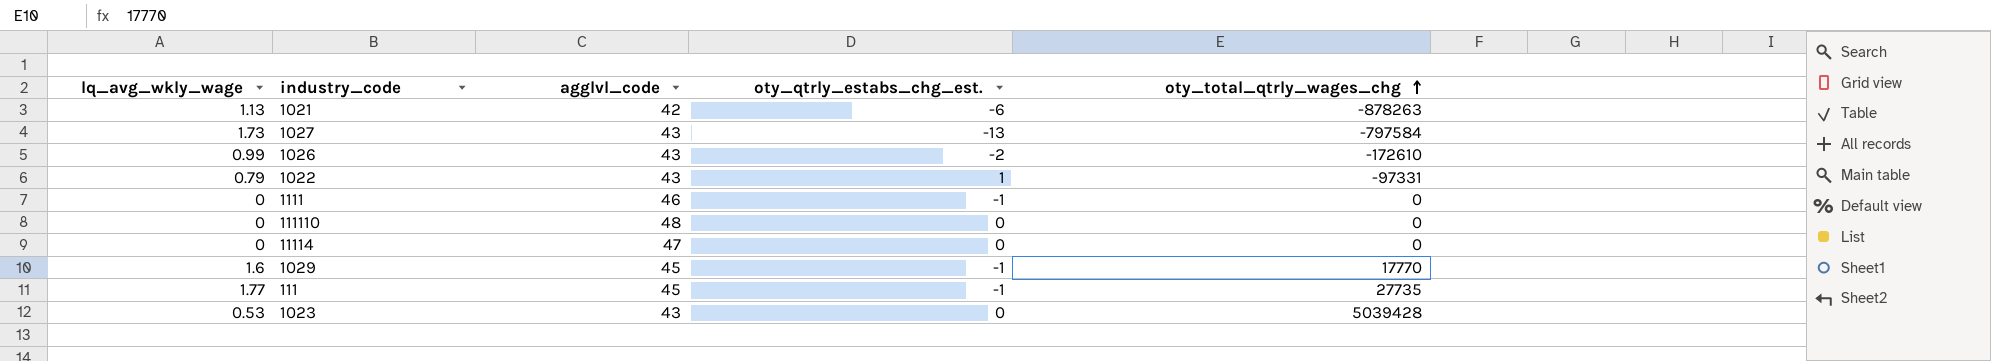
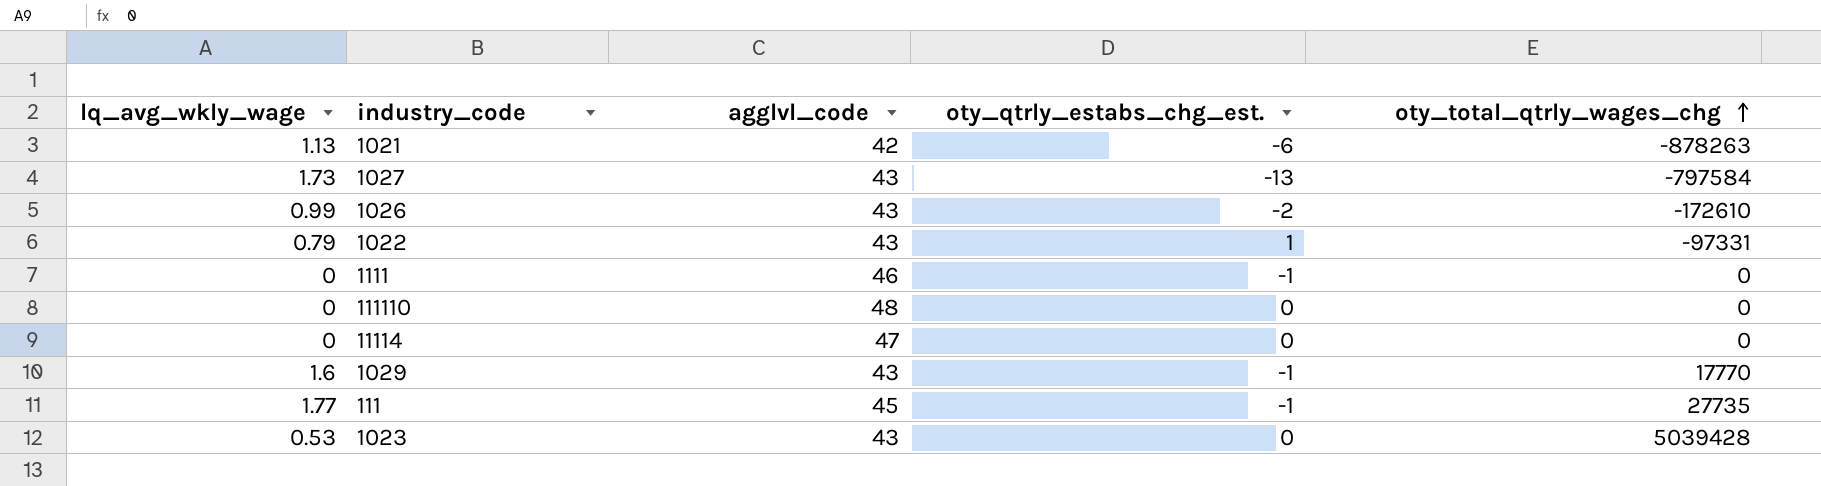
1029 | agglvl_code: 45 -> 43

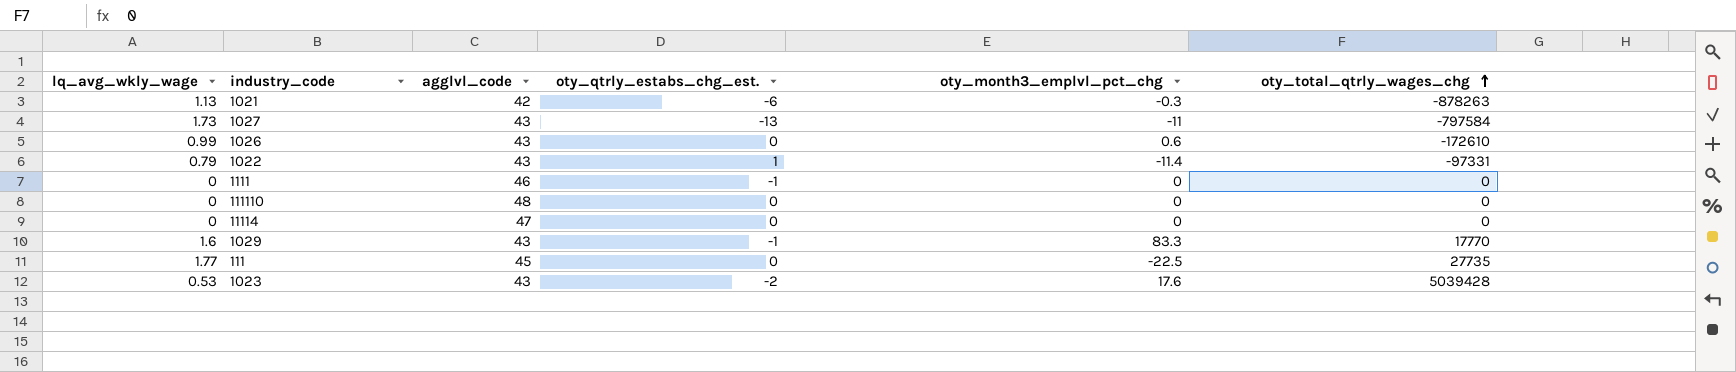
column oty_month3_emplvl_pct_chg | position: none -> 5
1026 | oty_qtrly_estabs_chg_est.: -2 -> 0
111 | oty_qtrly_estabs_chg_est.: -1 -> 0
1023 | oty_qtrly_estabs_chg_est.: 0 -> -2

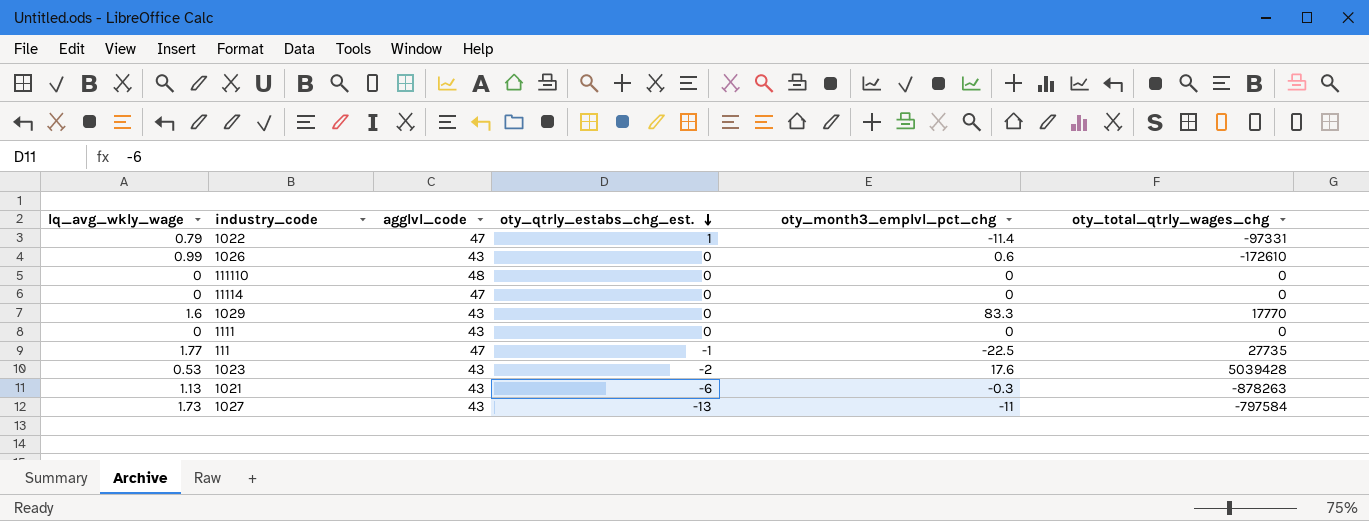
row order: oty_total_qtrly_wages_chg ascending -> oty_qtrly_estabs_chg_est. descending
1022 | agglvl_code: 43 -> 47
1029 | oty_qtrly_estabs_chg_est.: -1 -> 0
1111 | agglvl_code: 46 -> 43
1111 | oty_qtrly_estabs_chg_est.: -1 -> 0
111 | agglvl_code: 45 -> 47
111 | oty_qtrly_estabs_chg_est.: 0 -> -1
1021 | agglvl_code: 42 -> 43

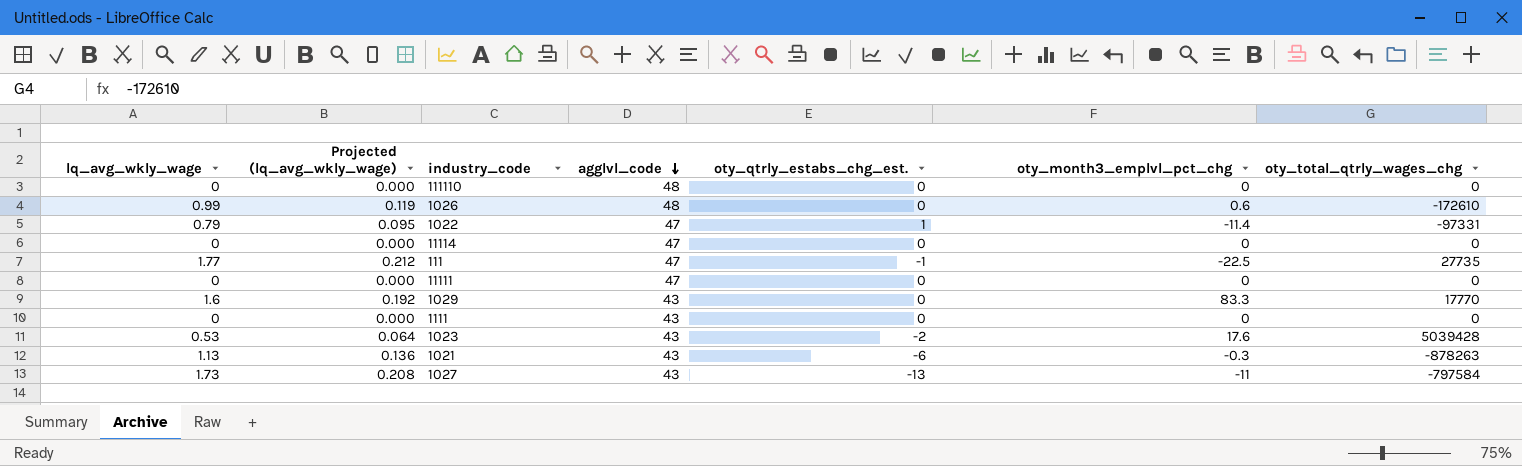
row order: oty_qtrly_estabs_chg_est. descending -> agglvl_code descending
column Projected (lq_avg_wkly_wage) | formula: none -> [lq_avg_wkly_wage] * 0.12
1026 | agglvl_code: 43 -> 48
row 11111: none -> 0 | 0.000 | 47 | 0 | 0 | 0

